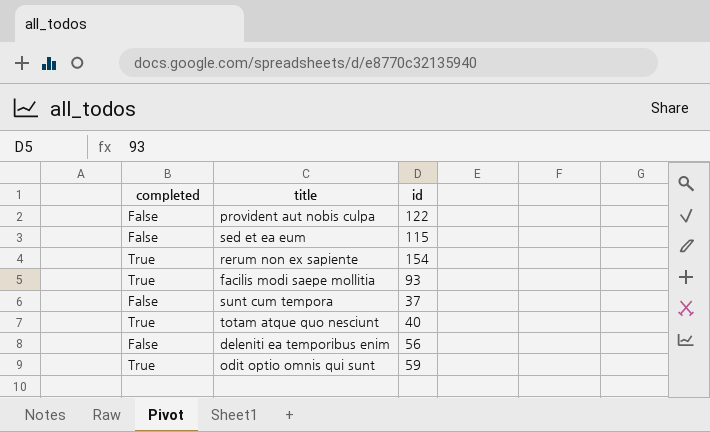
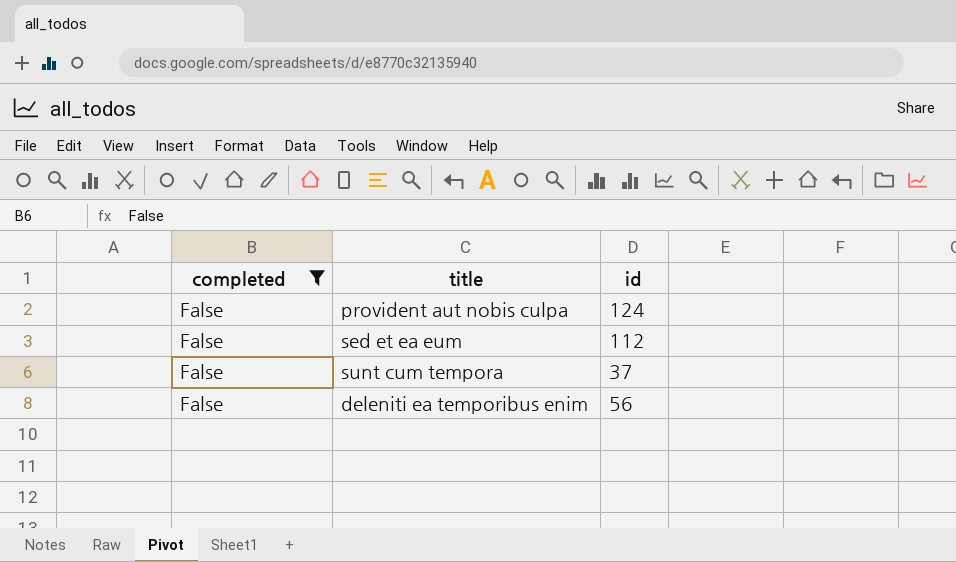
filter: none -> completed = False
provident aut nobis culpa | id: 122 -> 124
sed et ea eum | id: 115 -> 112

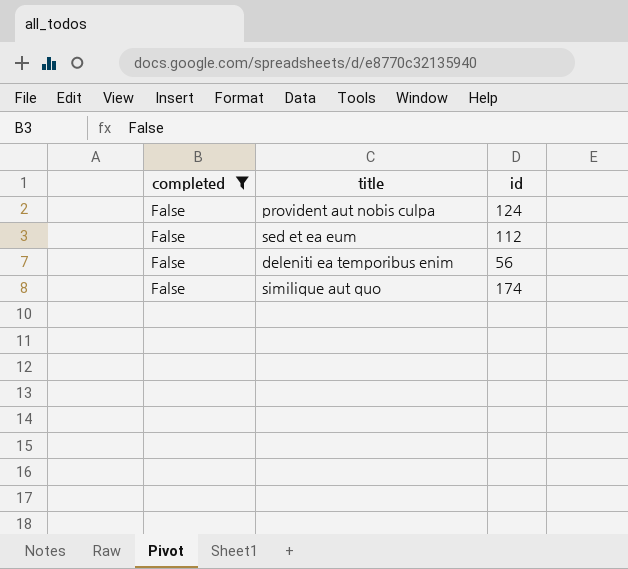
row sunt cum tempora: False | 37 -> none
row similique aut quo: none -> False | 174

